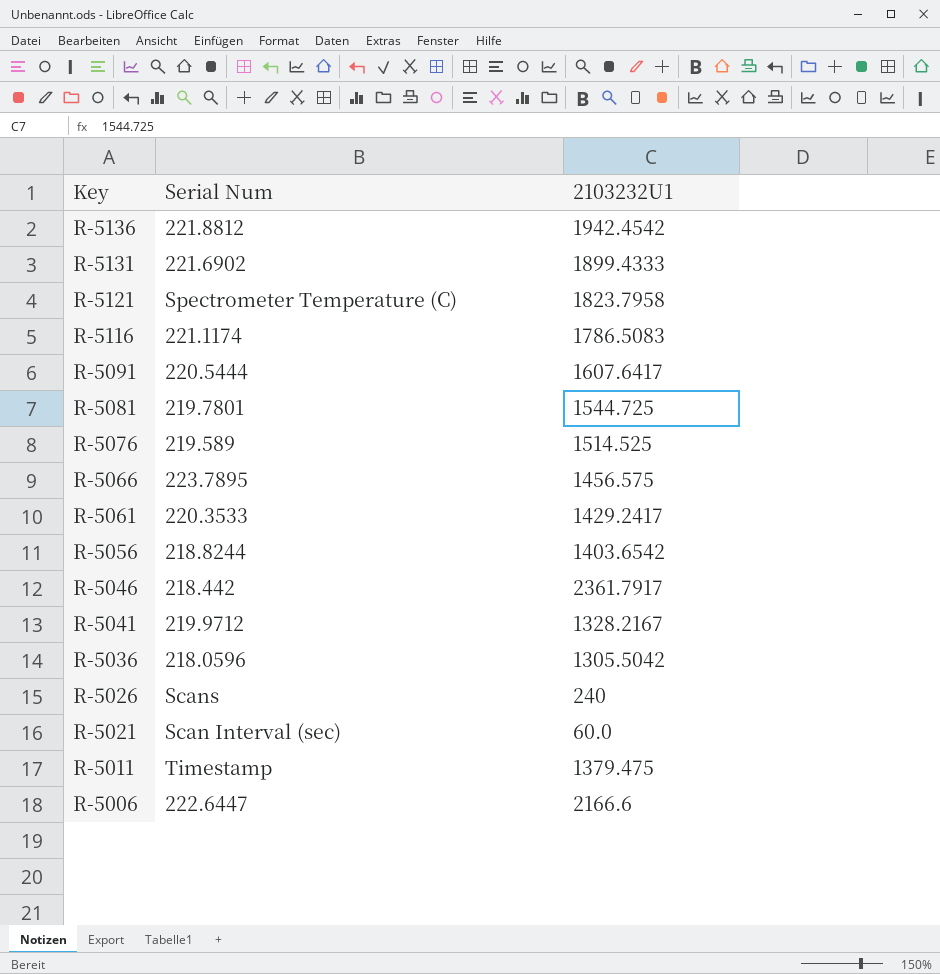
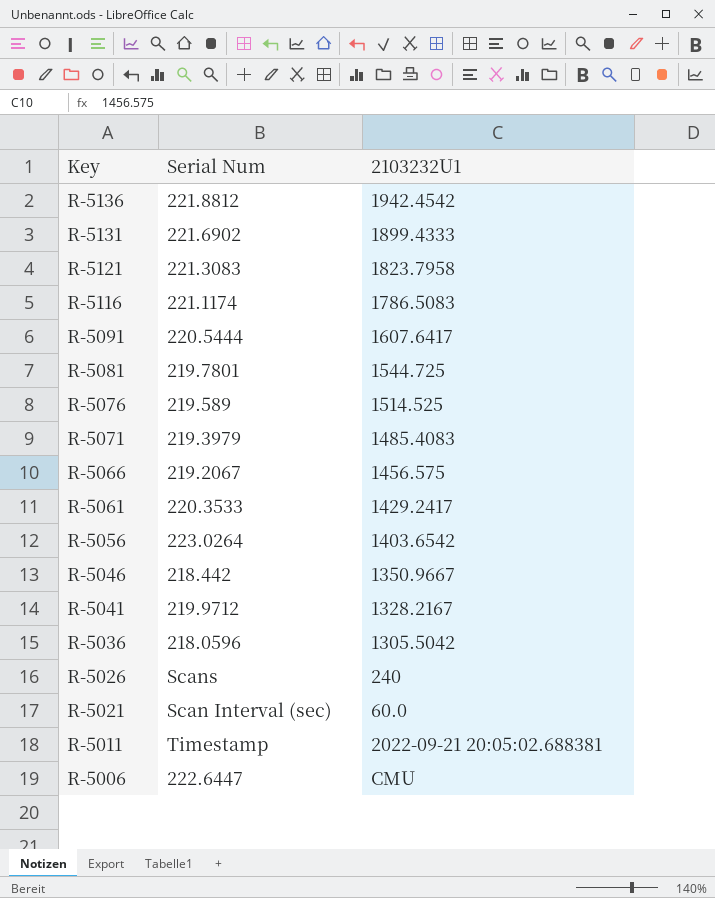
R-5121 | Serial Num: Spectrometer Temperature (C) -> 221.3083
row R-5071: none -> 219.3979 | 1485.4083
R-5066 | Serial Num: 223.7895 -> 219.2067
R-5056 | Serial Num: 218.8244 -> 223.0264
R-5046 | 2103232U1: 2361.7917 -> 1350.9667
R-5011 | 2103232U1: 1379.475 -> 2022-09-21 20:05:02.688381
R-5006 | 2103232U1: 2166.6 -> CMU

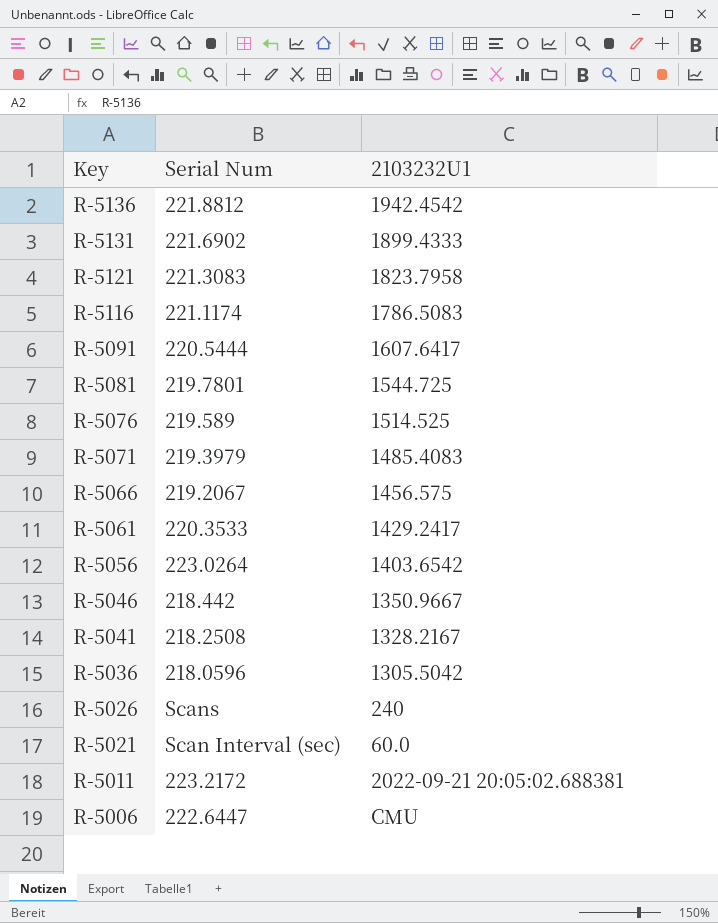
R-5041 | Serial Num: 219.9712 -> 218.2508
R-5011 | Serial Num: Timestamp -> 223.2172

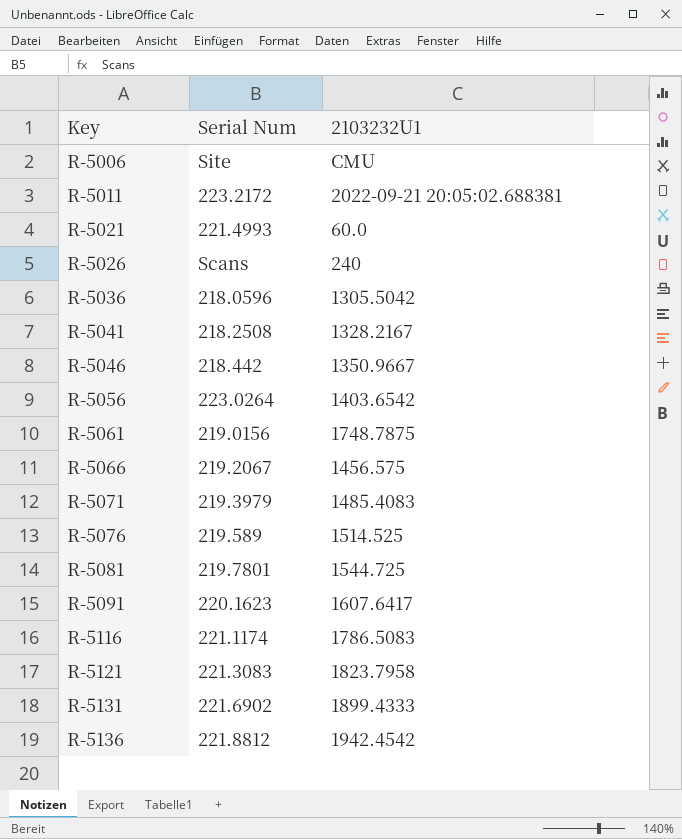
row order: Key descending -> Key ascending
R-5006 | Serial Num: 222.6447 -> Site
R-5021 | Serial Num: Scan Interval (sec) -> 221.4993
R-5061 | Serial Num: 220.3533 -> 219.0156
R-5061 | 2103232U1: 1429.2417 -> 1748.7875
R-5091 | Serial Num: 220.5444 -> 220.1623

